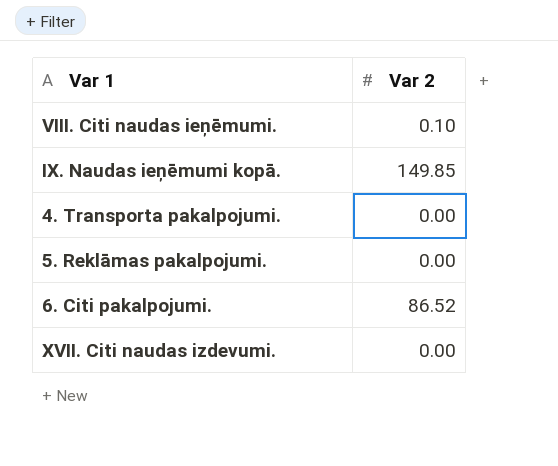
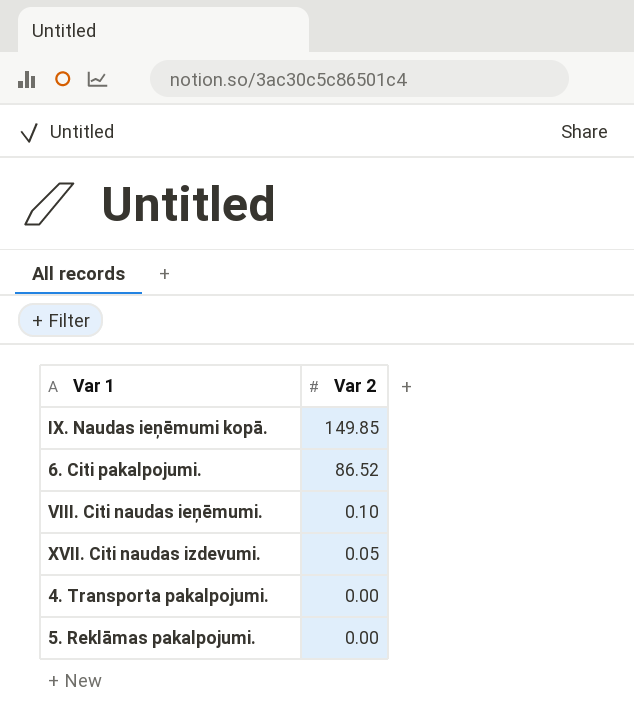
row order: none -> Var 2 descending
XVII. Citi naudas izdevumi. | Var 2: 0.00 -> 0.05

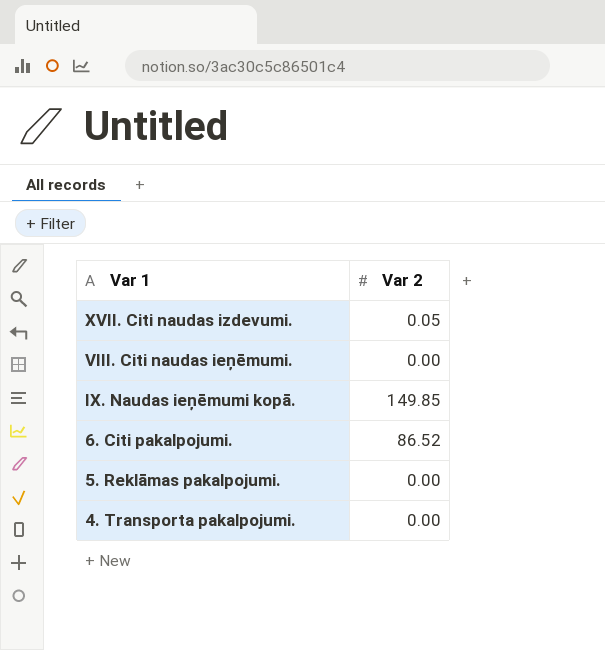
row order: Var 2 descending -> Var 1 descending
VIII. Citi naudas ieņēmumi. | Var 2: 0.10 -> 0.00

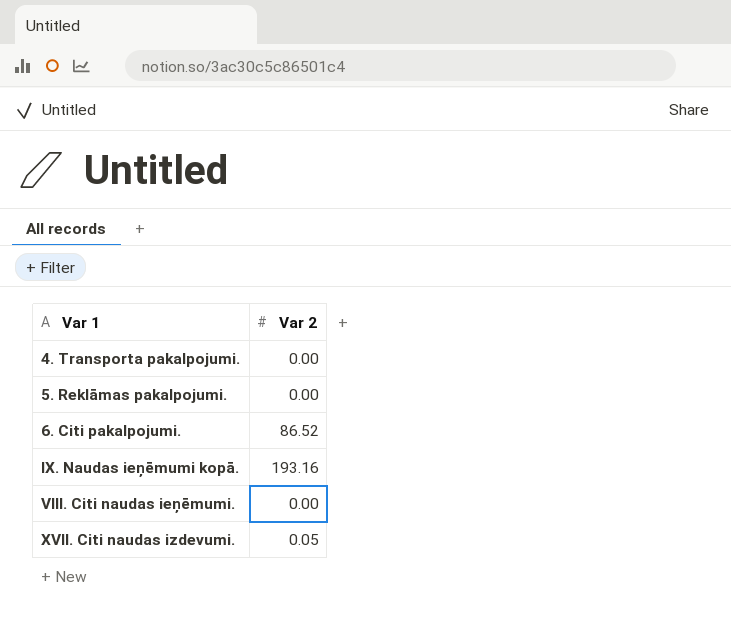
row order: Var 1 descending -> Var 1 ascending
IX. Naudas ieņēmumi kopā. | Var 2: 149.85 -> 193.16

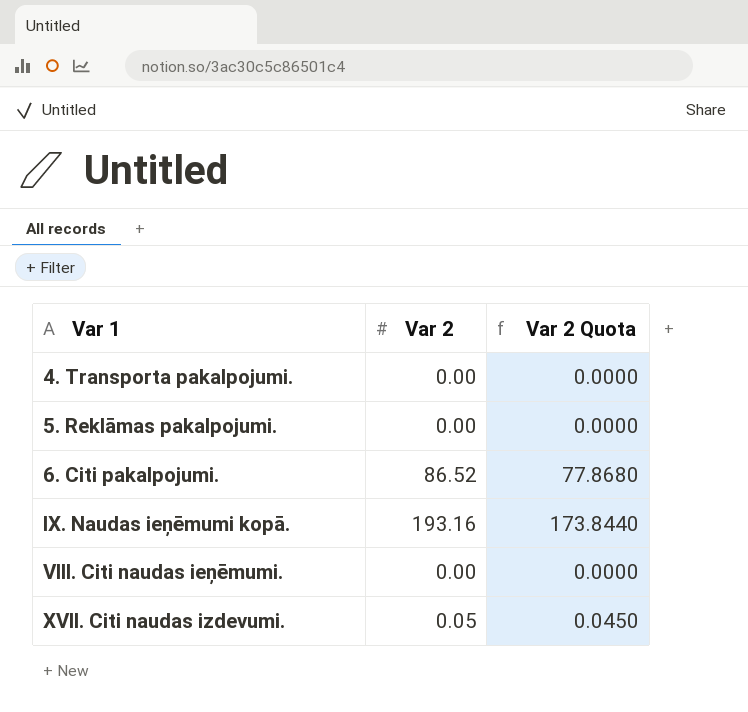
column Var 2 Quota | formula: none -> [Var 2] * 0.9

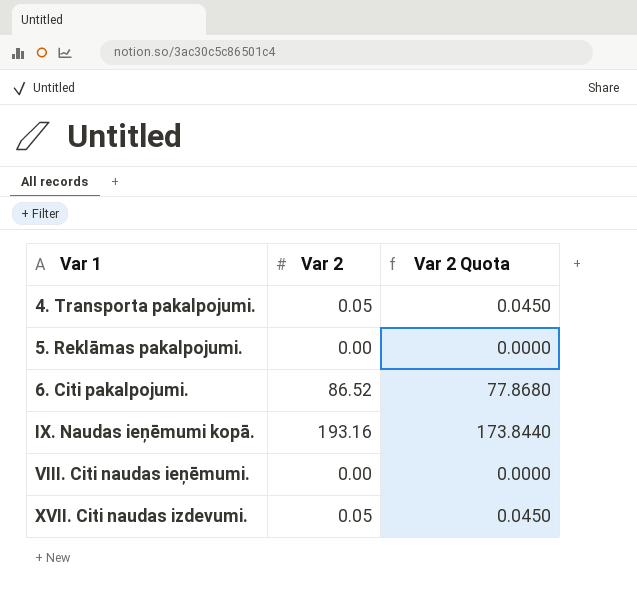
4. Transporta pakalpojumi. | Var 2: 0.00 -> 0.05
4. Transporta pakalpojumi. | Var 2 Quota: 0.0000 -> 0.0450

